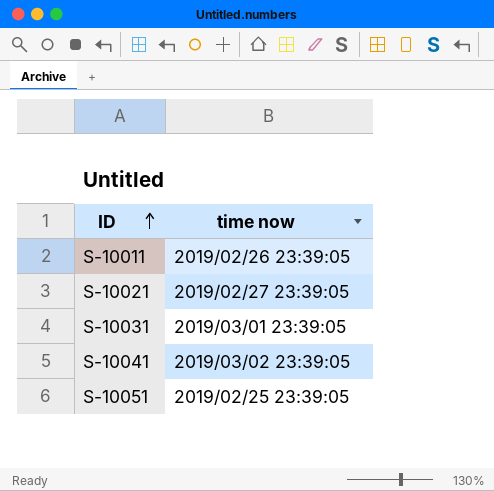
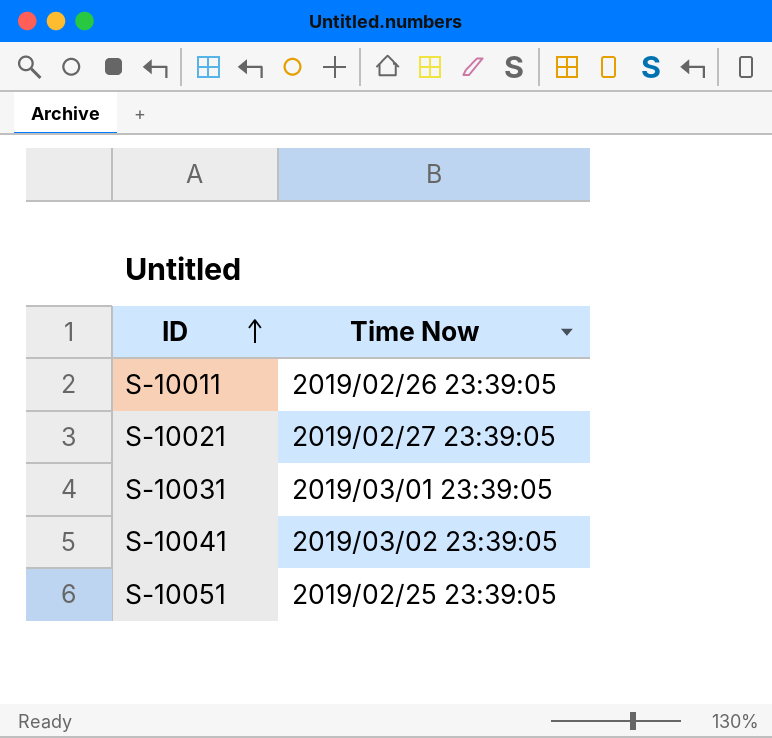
column name: time now -> Time Now

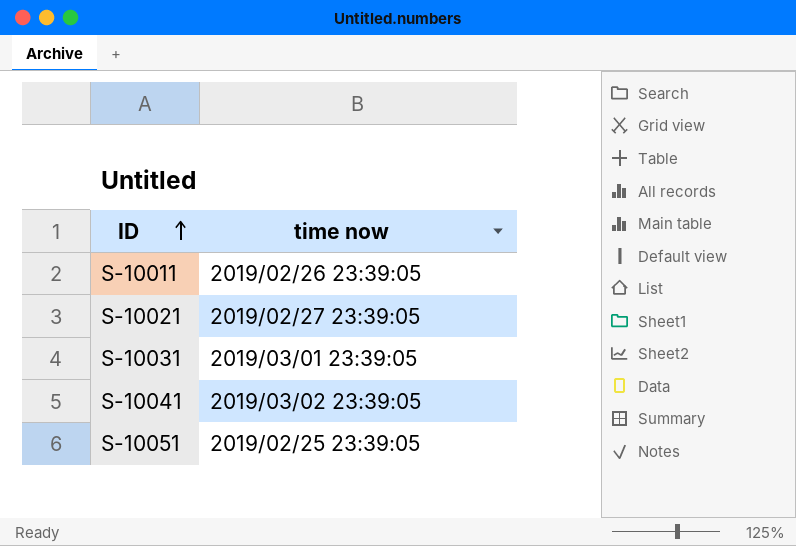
column name: Time Now -> time now

